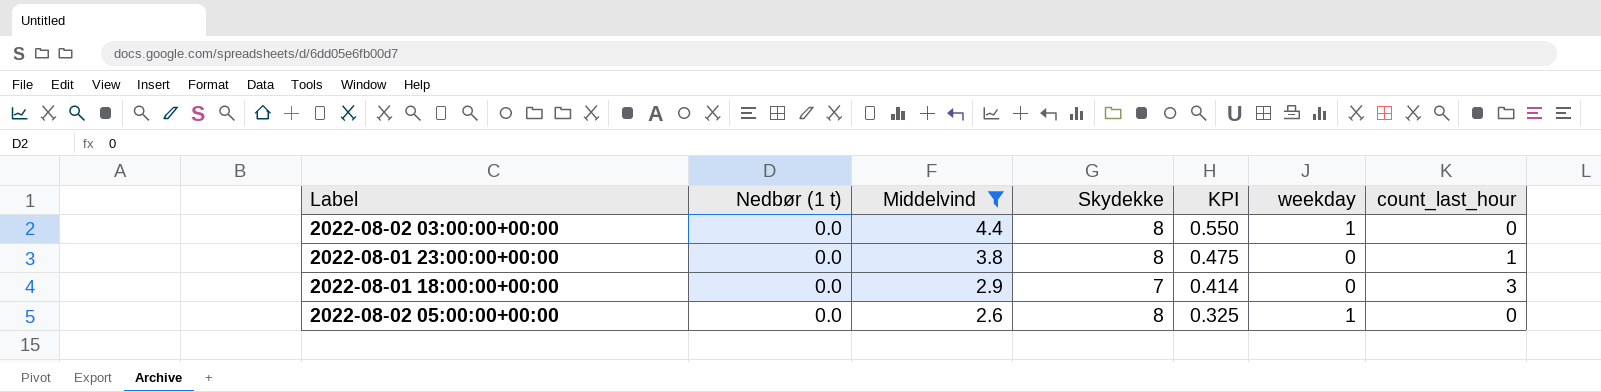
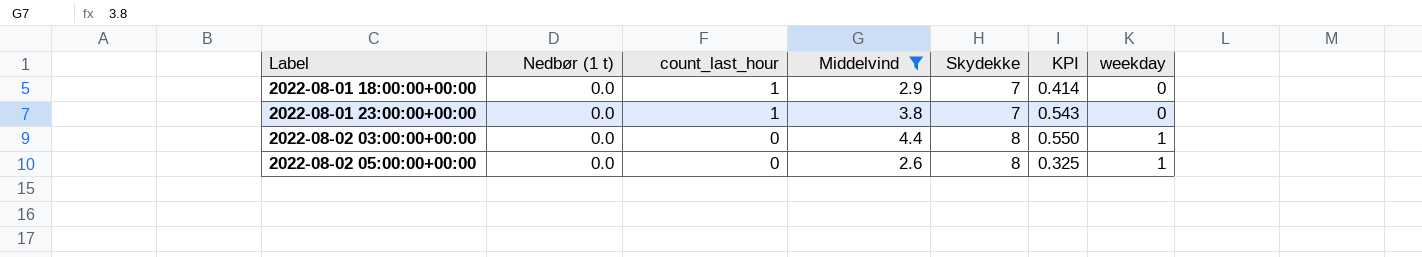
row order: Middelvind descending -> Label ascending
column count_last_hour | position: 7 -> 3
2022-08-01 18:00:00+00:00 | count_last_hour: 3 -> 1
2022-08-01 23:00:00+00:00 | Skydekke: 8 -> 7
2022-08-01 23:00:00+00:00 | KPI: 0.475 -> 0.543

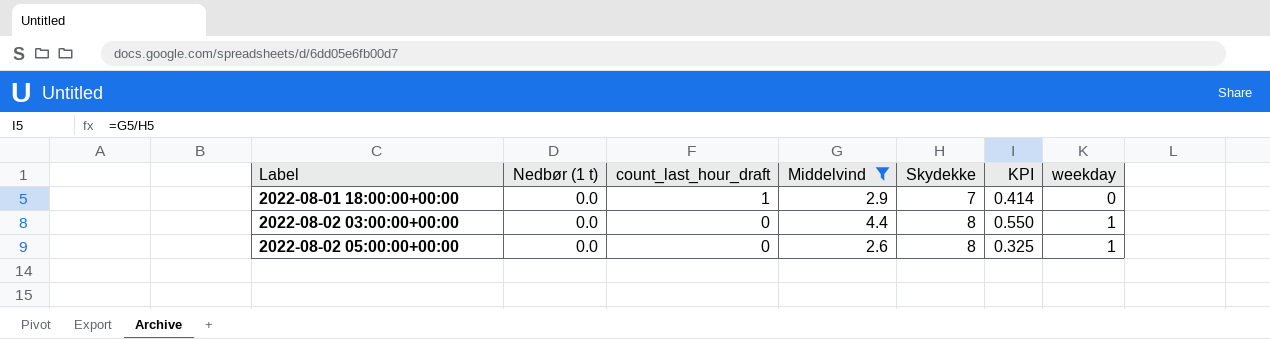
column name: count_last_hour -> count_last_hour_draft
row 2022-08-01 23:00:00+00:00: 0.0 | 1 | 3.8 | 7 | 0.543 | 0 -> none

